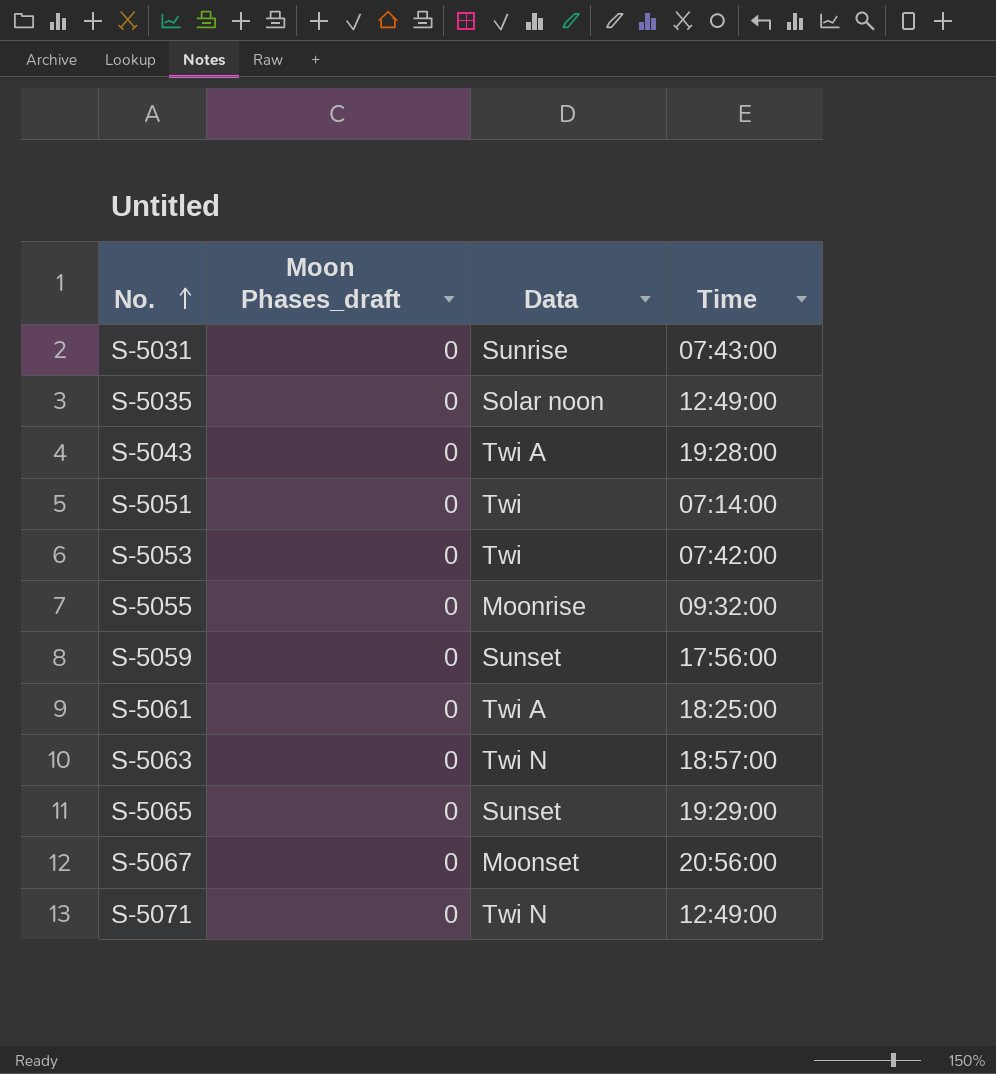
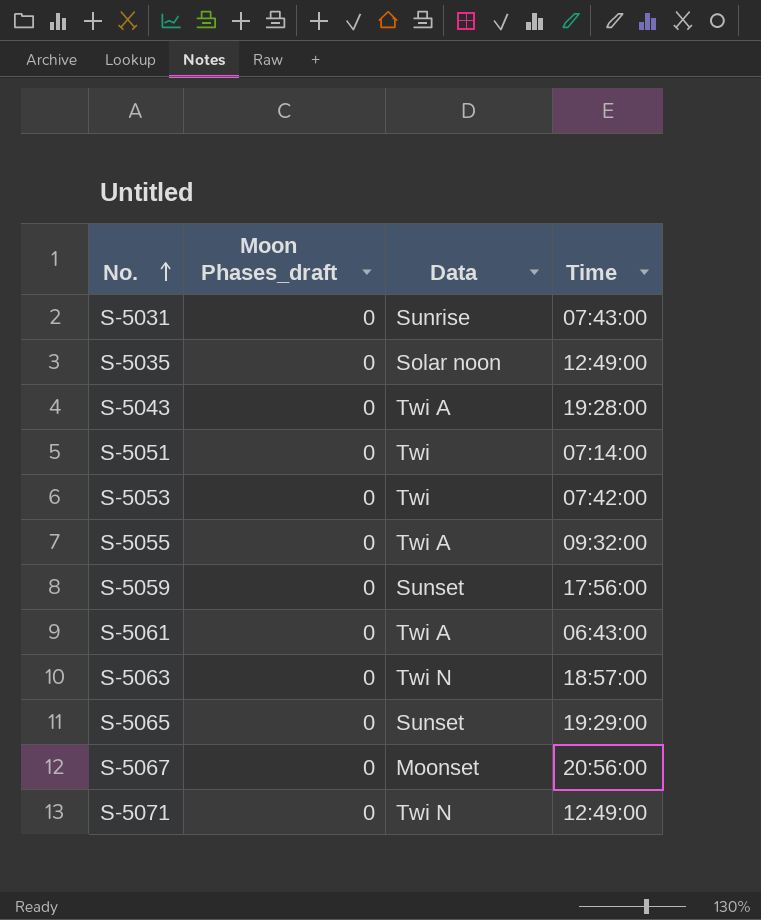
S-5055 | Data: Moonrise -> Twi A
S-5061 | Time: 18:25:00 -> 06:43:00

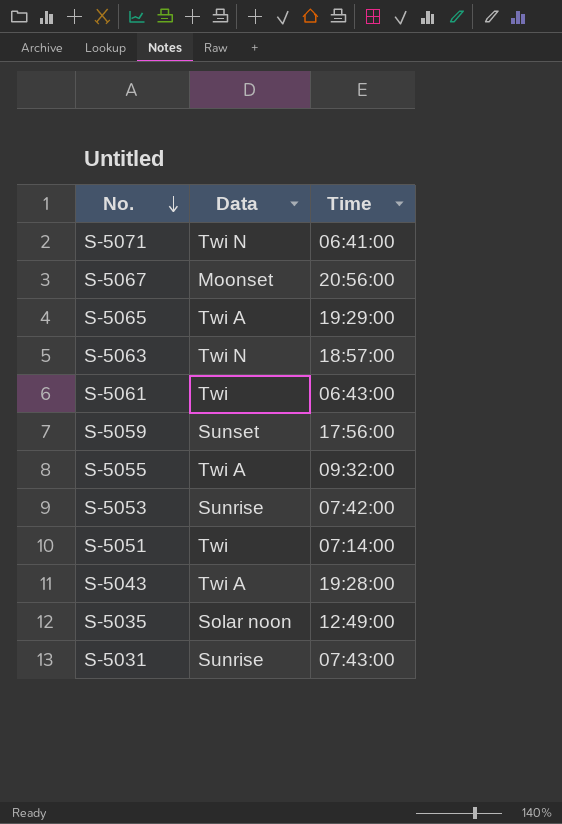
row order: No. ascending -> No. descending
column Moon Phases_draft | position: 2 -> none
S-5071 | Time: 12:49:00 -> 06:41:00
S-5065 | Data: Sunset -> Twi A
S-5061 | Data: Twi A -> Twi
S-5053 | Data: Twi -> Sunrise

